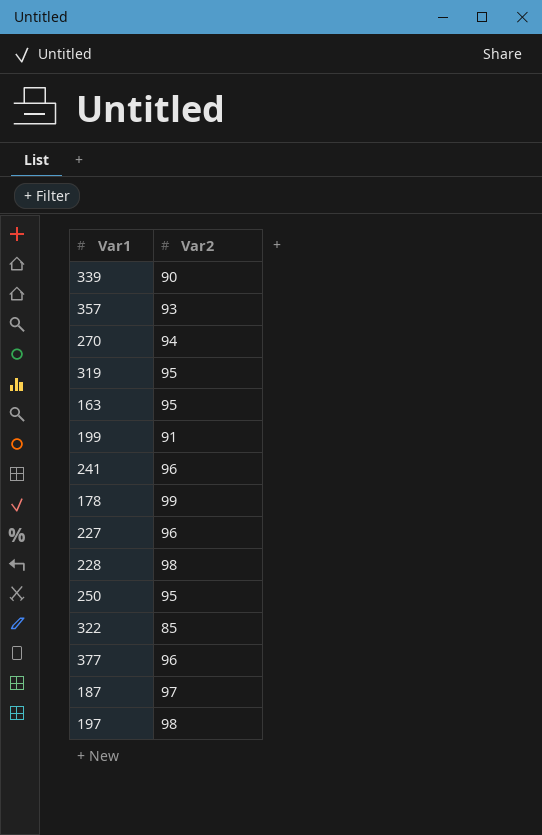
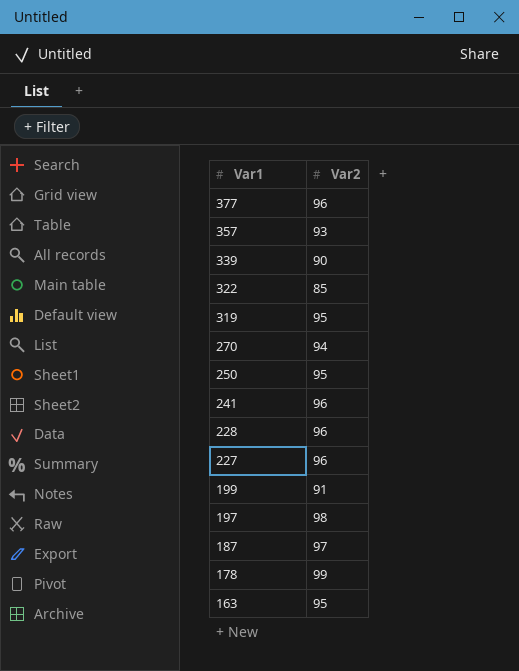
row order: none -> Var1 descending
228 | Var2: 98 -> 96

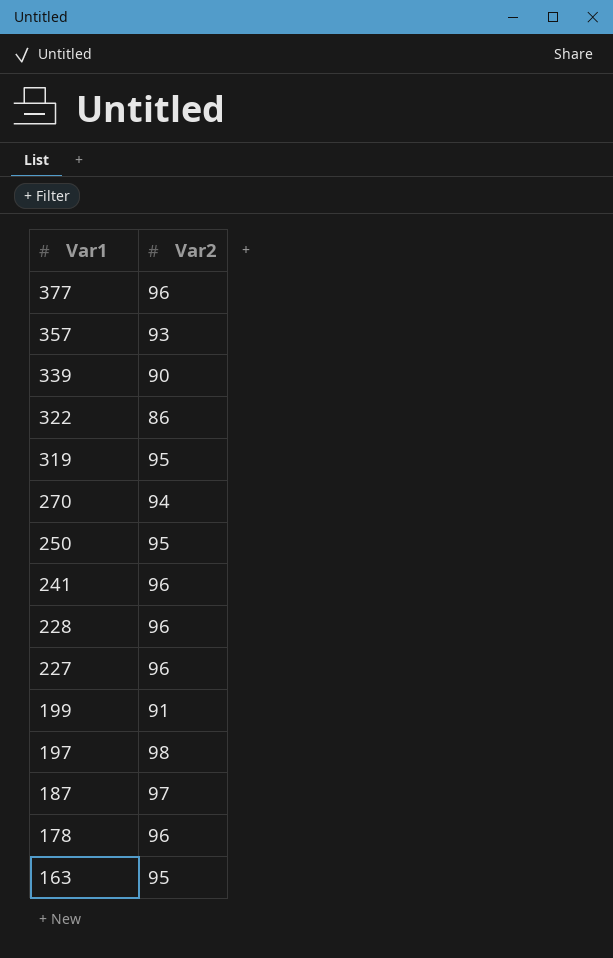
322 | Var2: 85 -> 86
178 | Var2: 99 -> 96

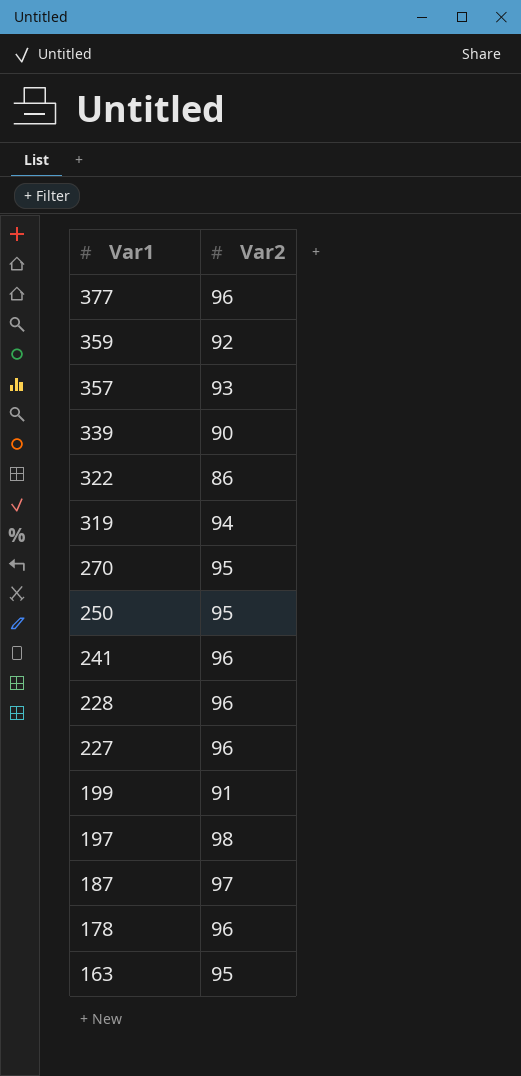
row 359: none -> 92
319 | Var2: 95 -> 94
270 | Var2: 94 -> 95

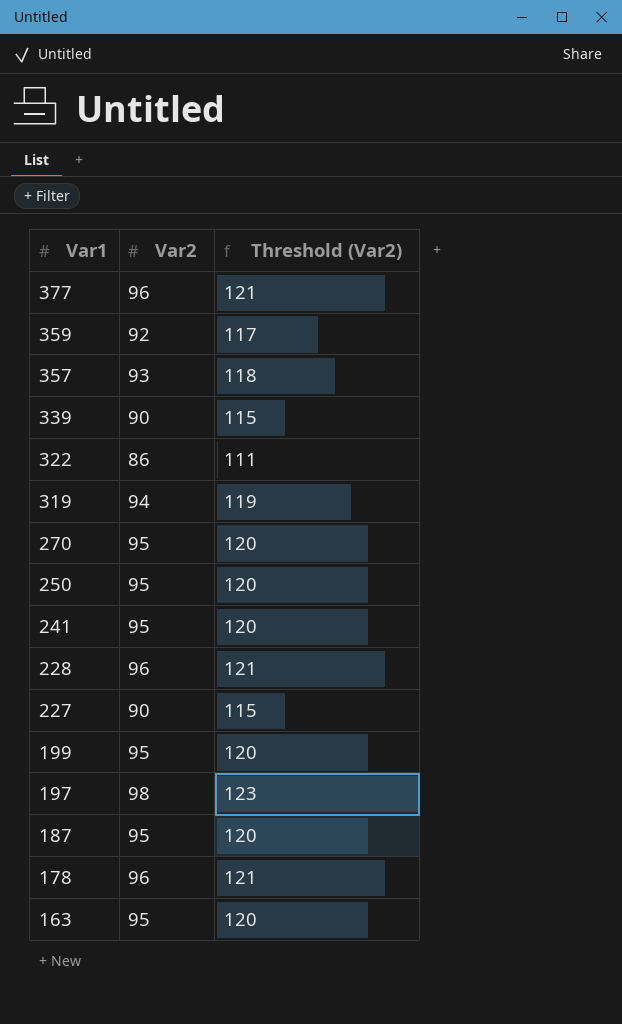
column Threshold (Var2) | formula: none -> [Var2] + 25
241 | Var2: 96 -> 95
227 | Var2: 96 -> 90
199 | Var2: 91 -> 95
187 | Var2: 97 -> 95

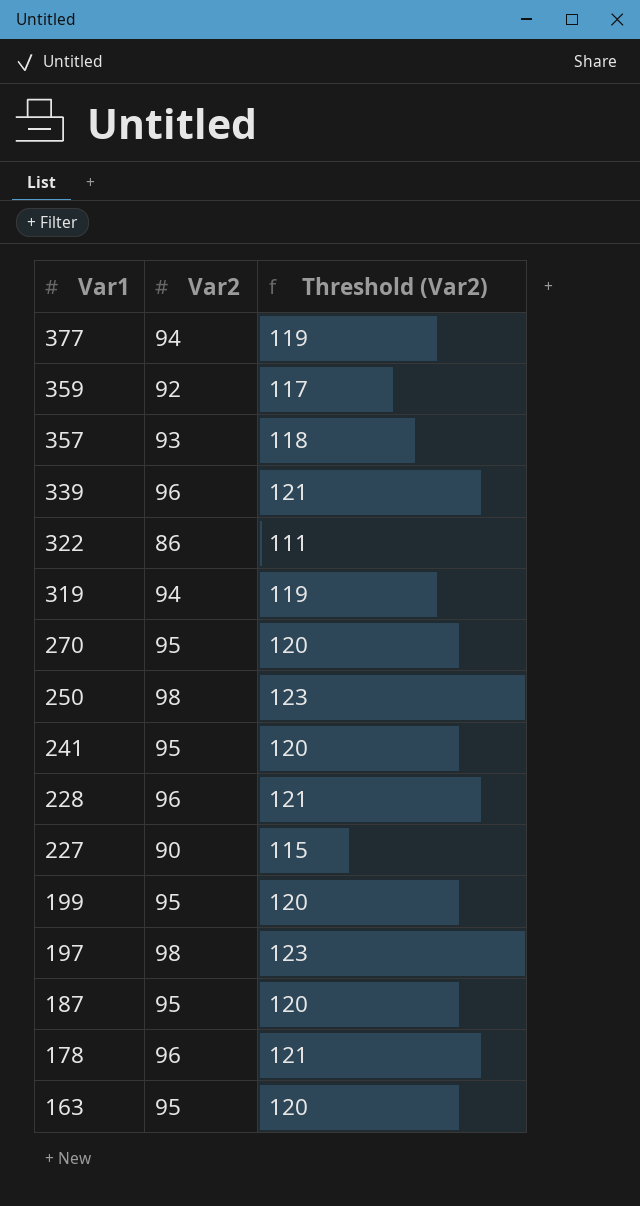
377 | Var2: 96 -> 94
377 | Threshold (Var2): 121 -> 119
339 | Var2: 90 -> 96
339 | Threshold (Var2): 115 -> 121
250 | Var2: 95 -> 98
250 | Threshold (Var2): 120 -> 123

